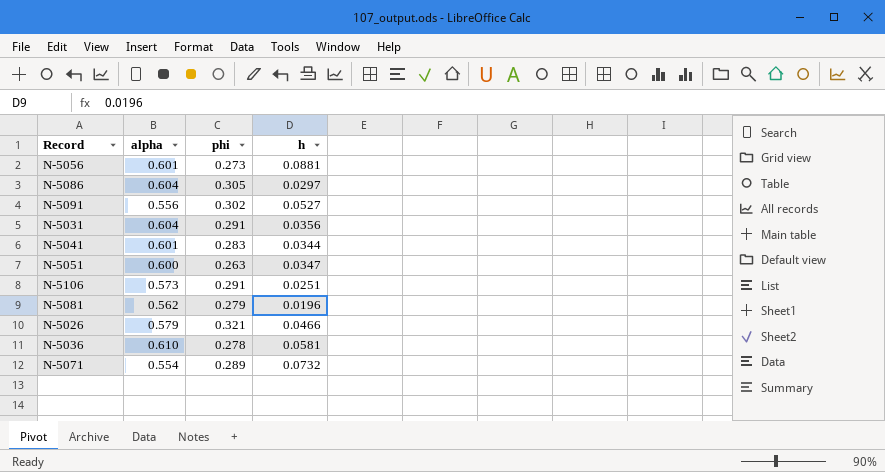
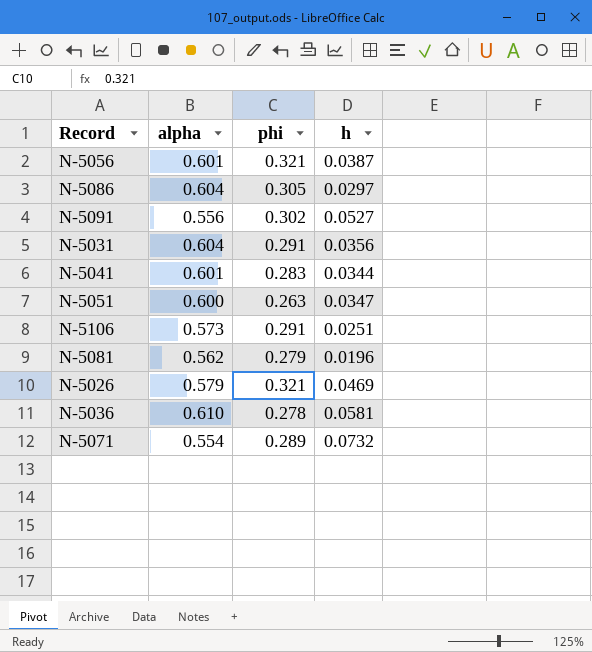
N-5056 | phi: 0.273 -> 0.321
N-5056 | h: 0.0881 -> 0.0387
N-5026 | h: 0.0466 -> 0.0469

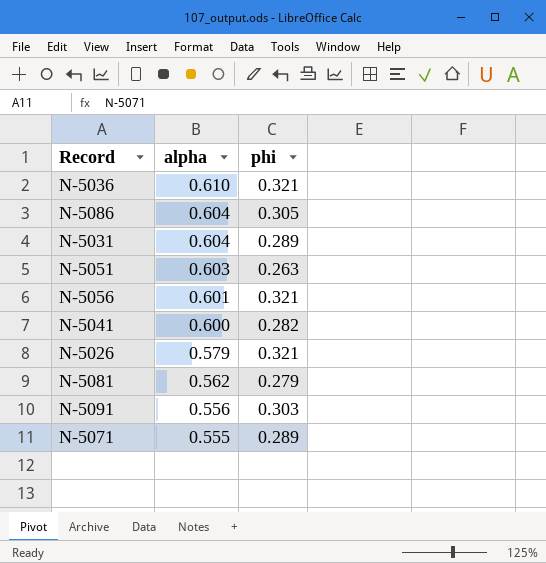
row order: none -> alpha descending
column h | position: 4 -> none
row N-5106: 0.573 | 0.291 | 0.0251 -> none
N-5036 | phi: 0.278 -> 0.321
N-5031 | phi: 0.291 -> 0.289
N-5051 | alpha: 0.600 -> 0.603
N-5041 | alpha: 0.601 -> 0.600
N-5041 | phi: 0.283 -> 0.282
N-5091 | phi: 0.302 -> 0.303
N-5071 | alpha: 0.554 -> 0.555

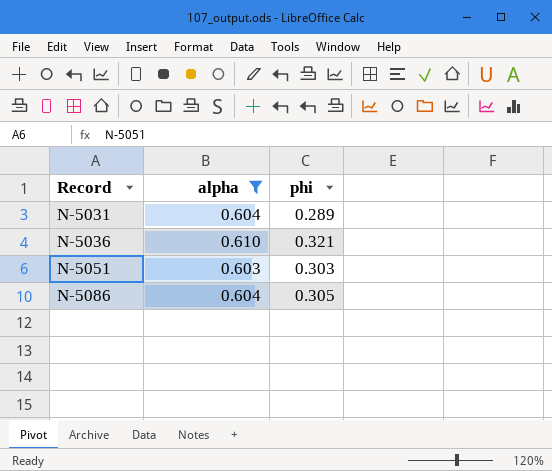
filter: none -> alpha >= 0.603
row order: alpha descending -> Record ascending
N-5051 | phi: 0.263 -> 0.303

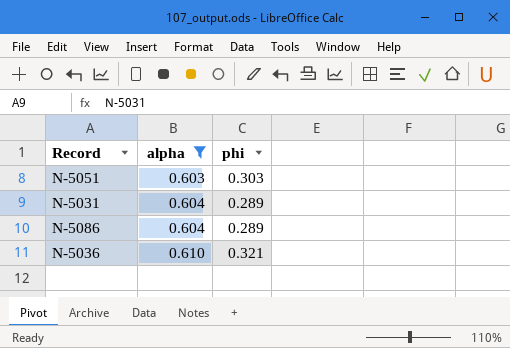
row order: Record ascending -> alpha ascending
N-5086 | phi: 0.305 -> 0.289

